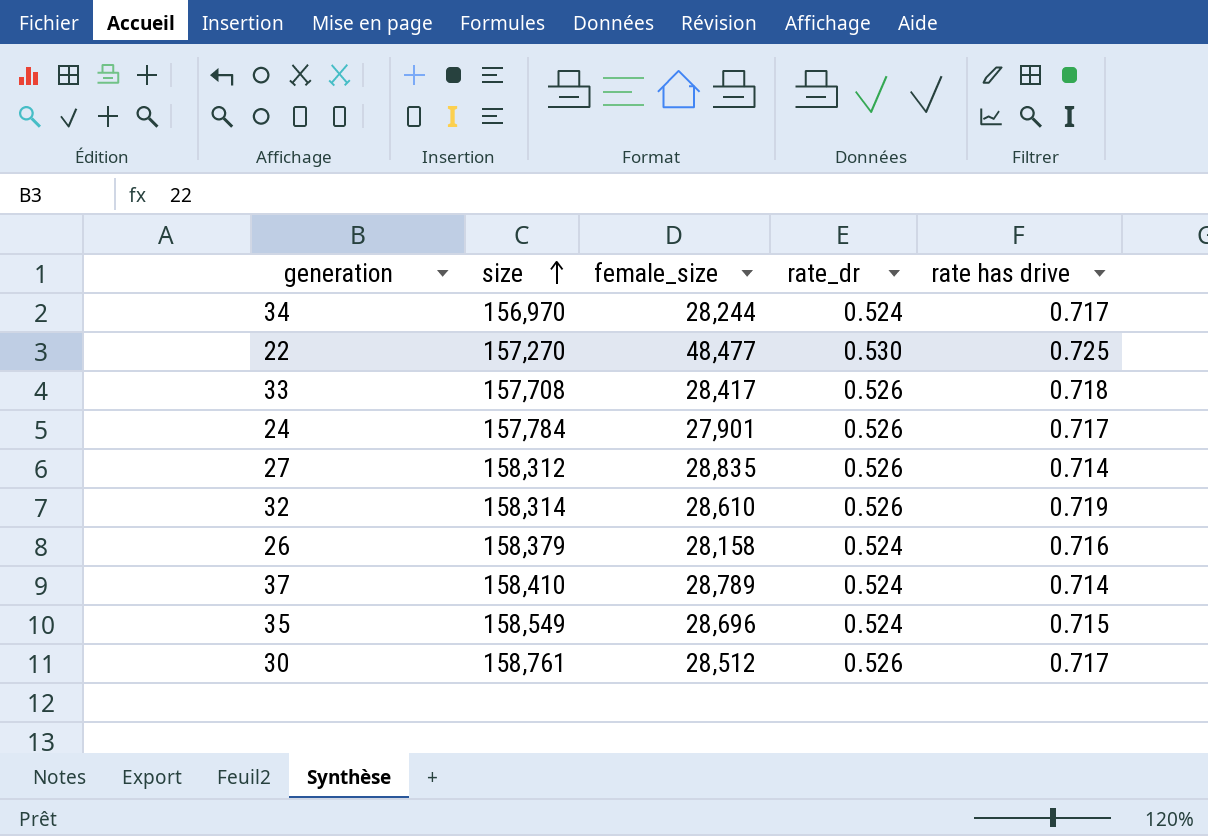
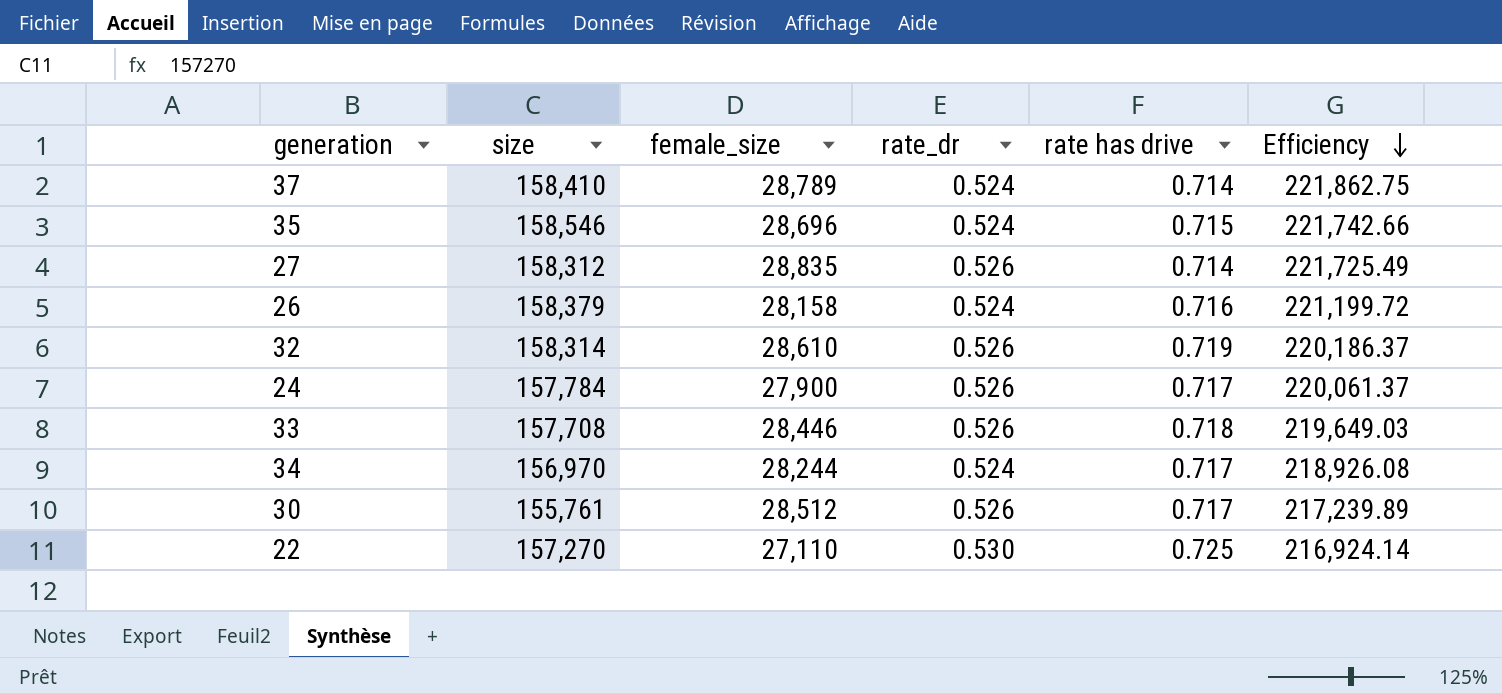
row order: size ascending -> Efficiency descending
column Efficiency | formula: none -> [size] / [rate has drive]
35 | size: 158,549 -> 158,546
24 | female_size: 27,901 -> 27,900
33 | female_size: 28,417 -> 28,446
30 | size: 158,761 -> 155,761
22 | female_size: 48,477 -> 27,110

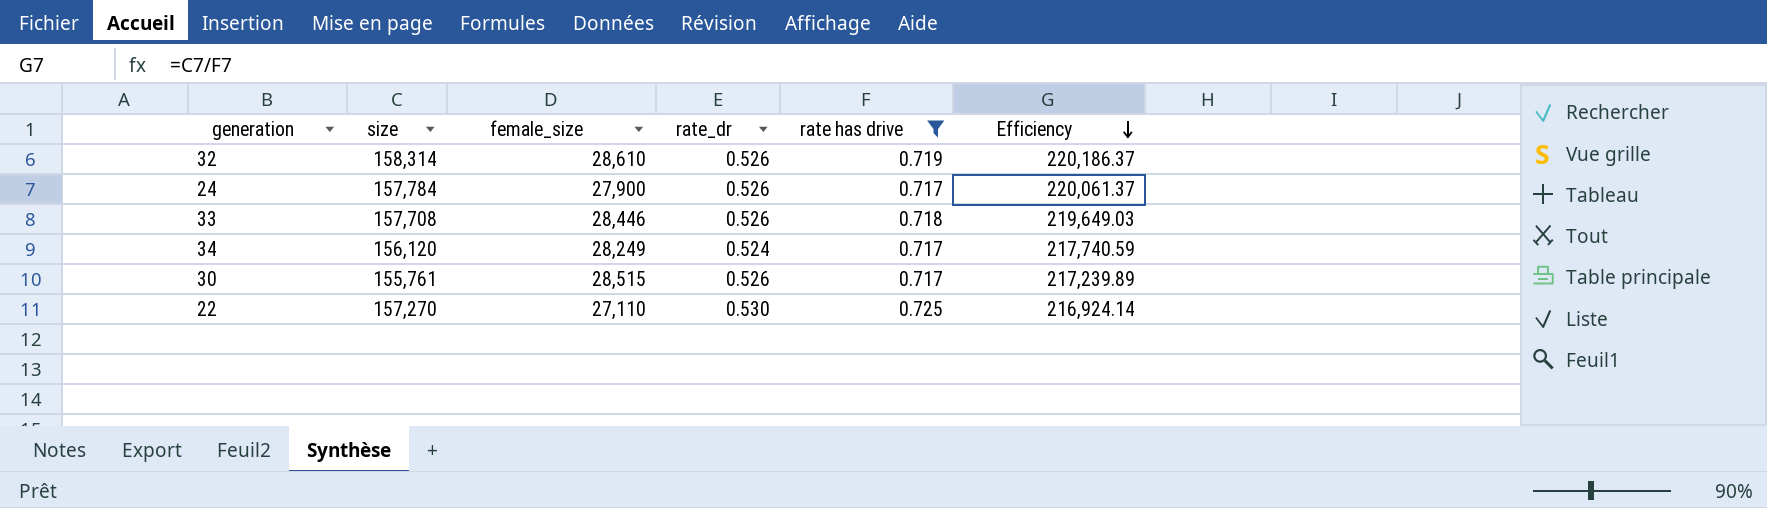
filter: none -> rate has drive >= 0.717
34 | size: 156,970 -> 156,120
34 | female_size: 28,244 -> 28,249
34 | Efficiency: 218,926.08 -> 217,740.59
30 | female_size: 28,512 -> 28,515

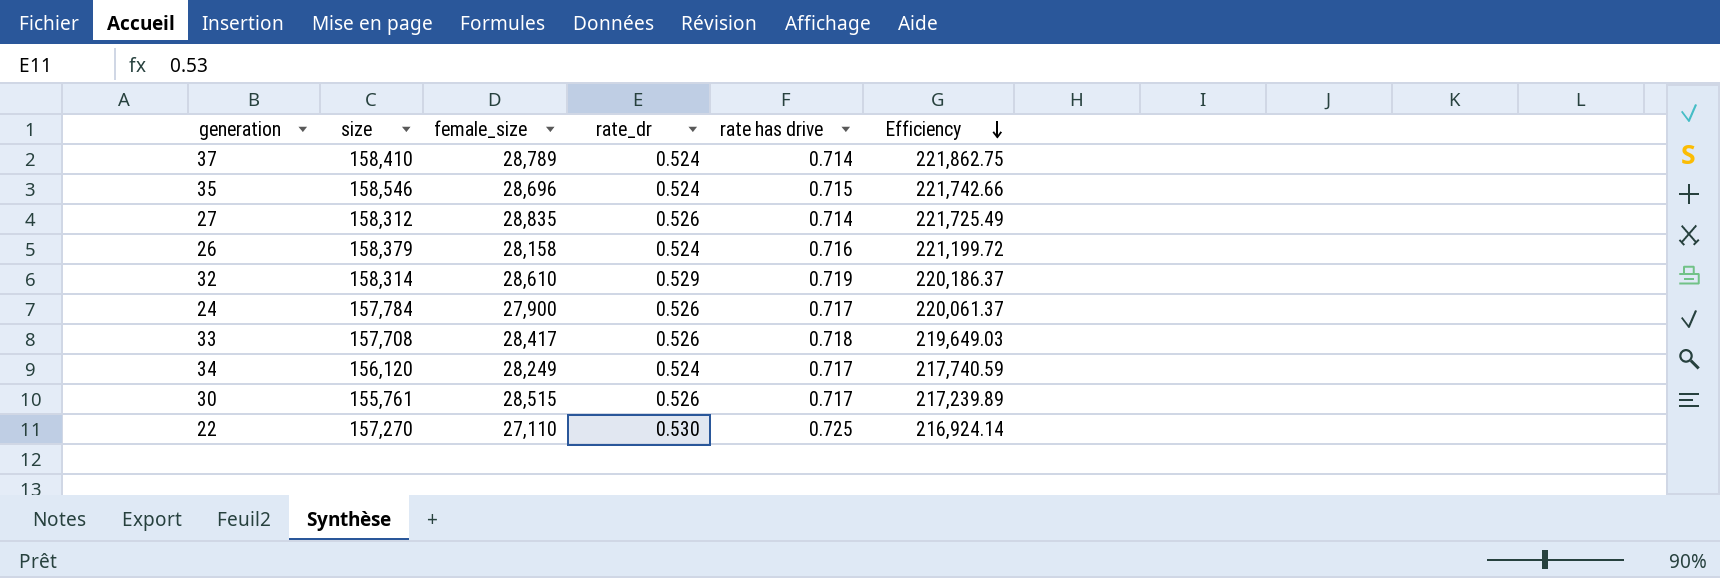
filter: rate has drive >= 0.717 -> none
32 | rate_dr: 0.526 -> 0.529
33 | female_size: 28,446 -> 28,417

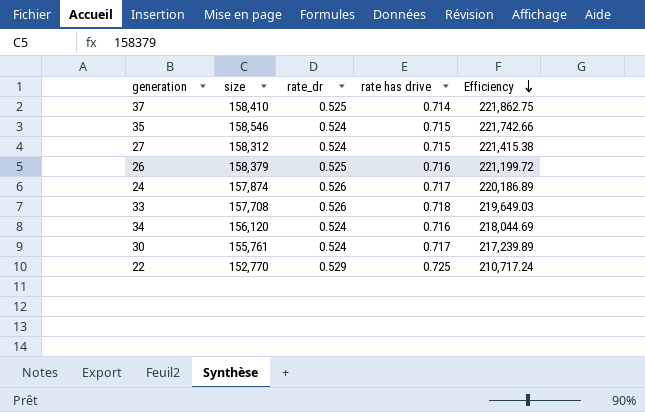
column female_size | position: 3 -> none
row 32: 158,314 | 28,610 | 0.529 | 0.719 | 220,186.37 -> none
37 | rate_dr: 0.524 -> 0.525
27 | rate_dr: 0.526 -> 0.524
27 | rate has drive: 0.714 -> 0.715
27 | Efficiency: 221,725.49 -> 221,415.38
26 | rate_dr: 0.524 -> 0.525
24 | size: 157,784 -> 157,874
24 | Efficiency: 220,061.37 -> 220,186.89
34 | rate has drive: 0.717 -> 0.716
34 | Efficiency: 217,740.59 -> 218,044.69
30 | rate_dr: 0.526 -> 0.524
22 | size: 157,270 -> 152,770
22 | rate_dr: 0.530 -> 0.529
22 | Efficiency: 216,924.14 -> 210,717.24

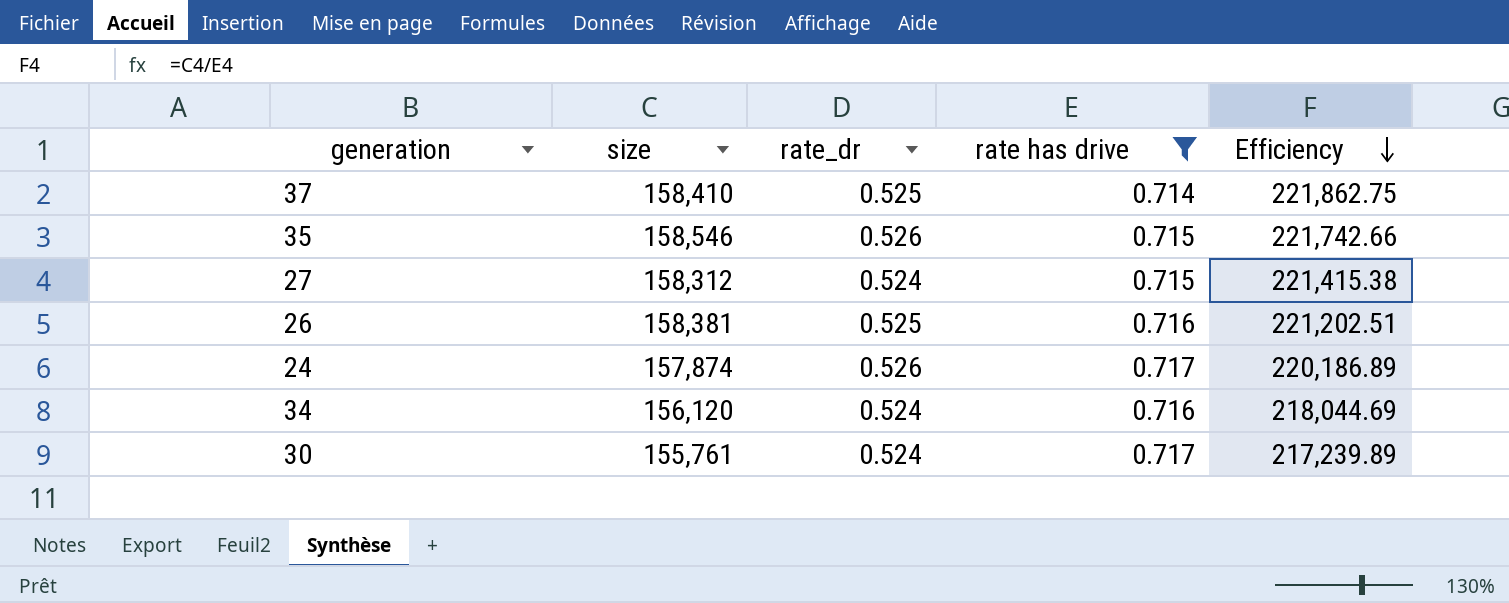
filter: none -> rate has drive <= 0.717
35 | rate_dr: 0.524 -> 0.526
26 | size: 158,379 -> 158,381
26 | Efficiency: 221,199.72 -> 221,202.51

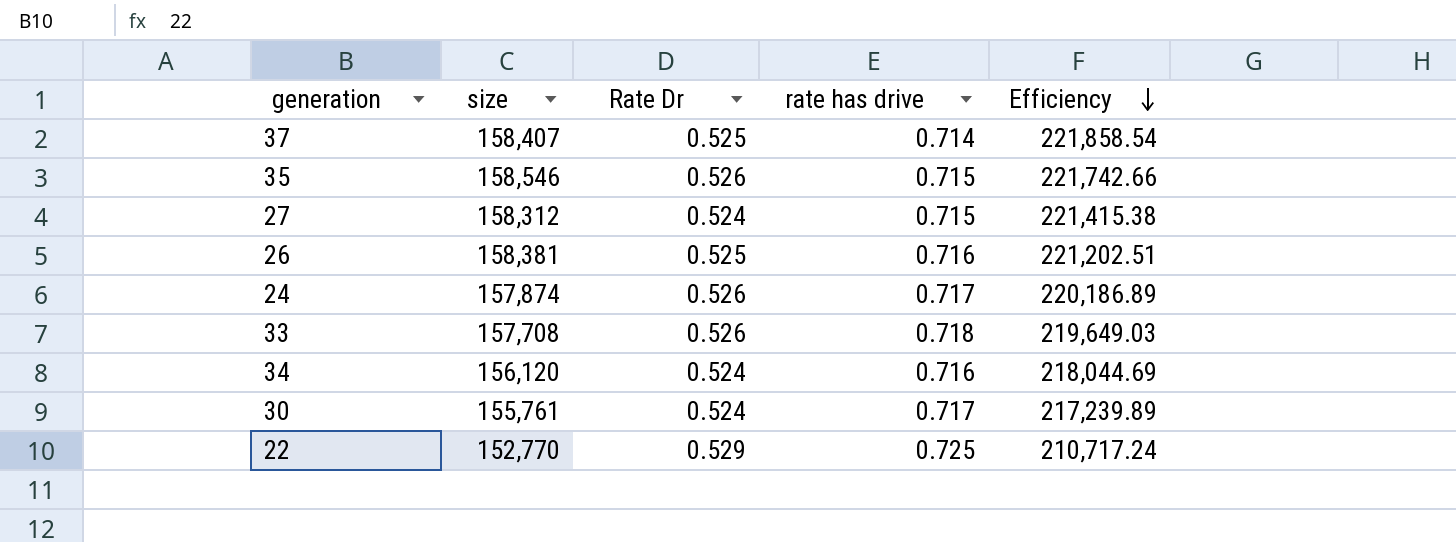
filter: rate has drive <= 0.717 -> none
column name: rate_dr -> Rate Dr
37 | size: 158,410 -> 158,407
37 | Efficiency: 221,862.75 -> 221,858.54

